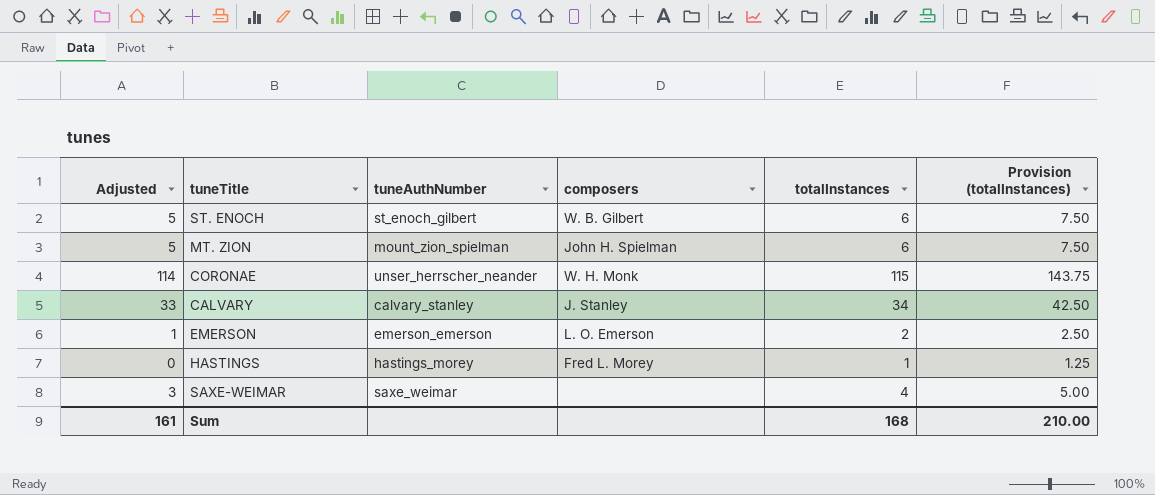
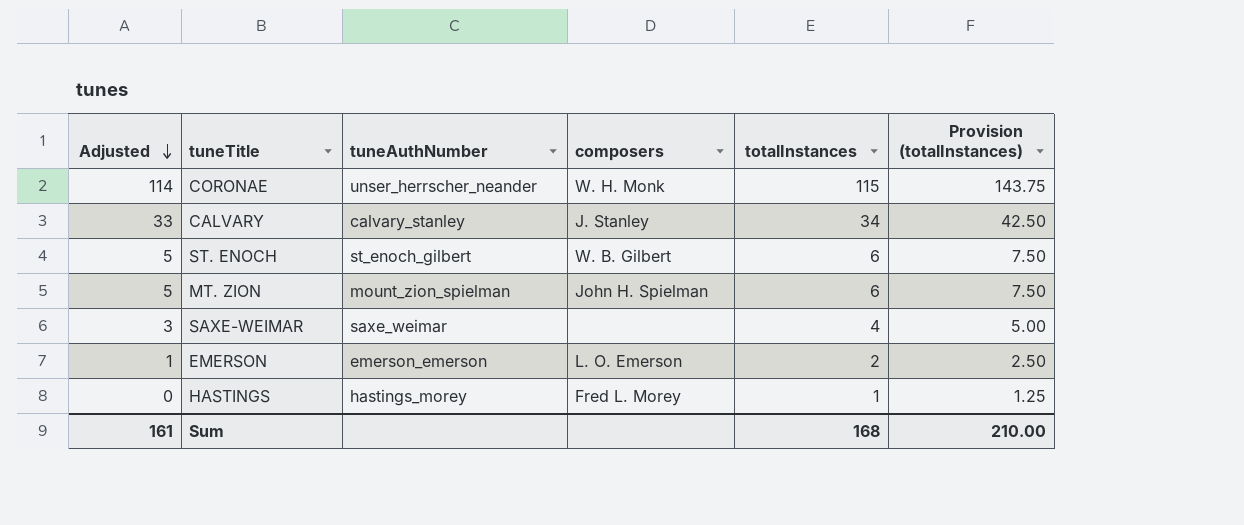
row order: none -> Adjusted descending

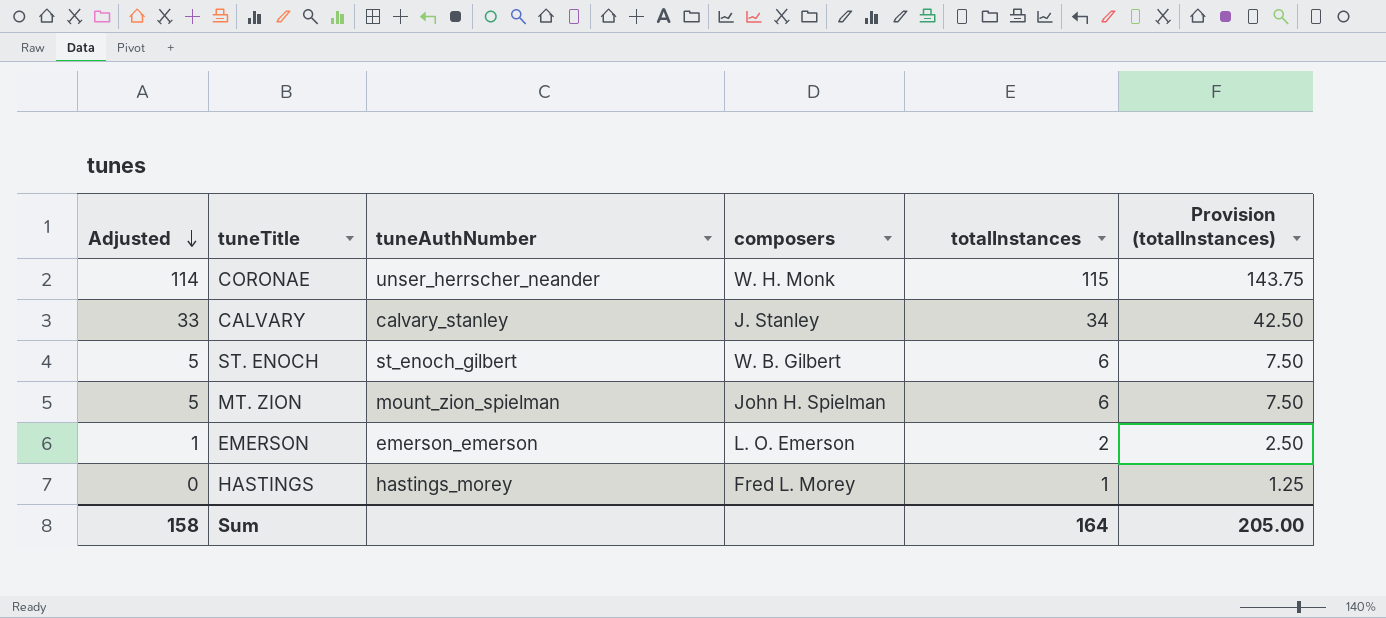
row SAXE-WEIMAR: 3 | saxe_weimar | none | 4 | 5.00 -> none
Sum | Adjusted: 161 -> 158
Sum | totalInstances: 168 -> 164
Sum | Provision (totalInstances): 210.00 -> 205.00

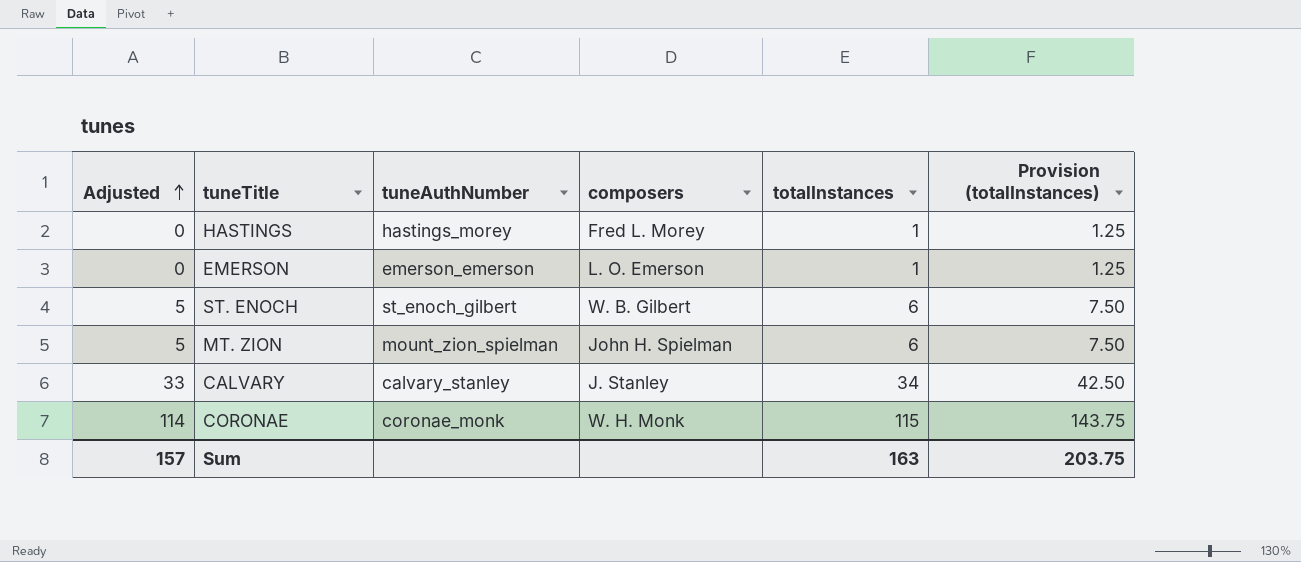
row order: Adjusted descending -> Adjusted ascending
EMERSON | Adjusted: 1 -> 0
EMERSON | totalInstances: 2 -> 1
EMERSON | Provision (totalInstances): 2.50 -> 1.25
CORONAE | tuneAuthNumber: unser_herrscher_neander -> coronae_monk
Sum | Adjusted: 158 -> 157
Sum | totalInstances: 164 -> 163
Sum | Provision (totalInstances): 205.00 -> 203.75

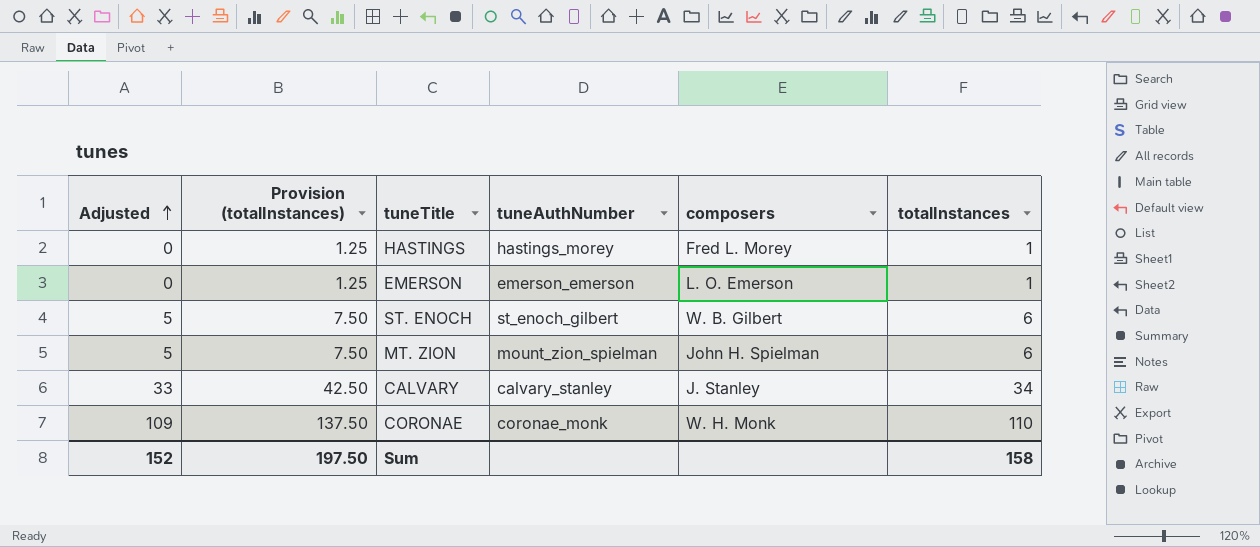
column Provision (totalInstances) | position: 6 -> 2
CORONAE | Adjusted: 114 -> 109
CORONAE | Provision (totalInstances): 143.75 -> 137.50
CORONAE | totalInstances: 115 -> 110
Sum | Adjusted: 157 -> 152
Sum | Provision (totalInstances): 203.75 -> 197.50
Sum | totalInstances: 163 -> 158

